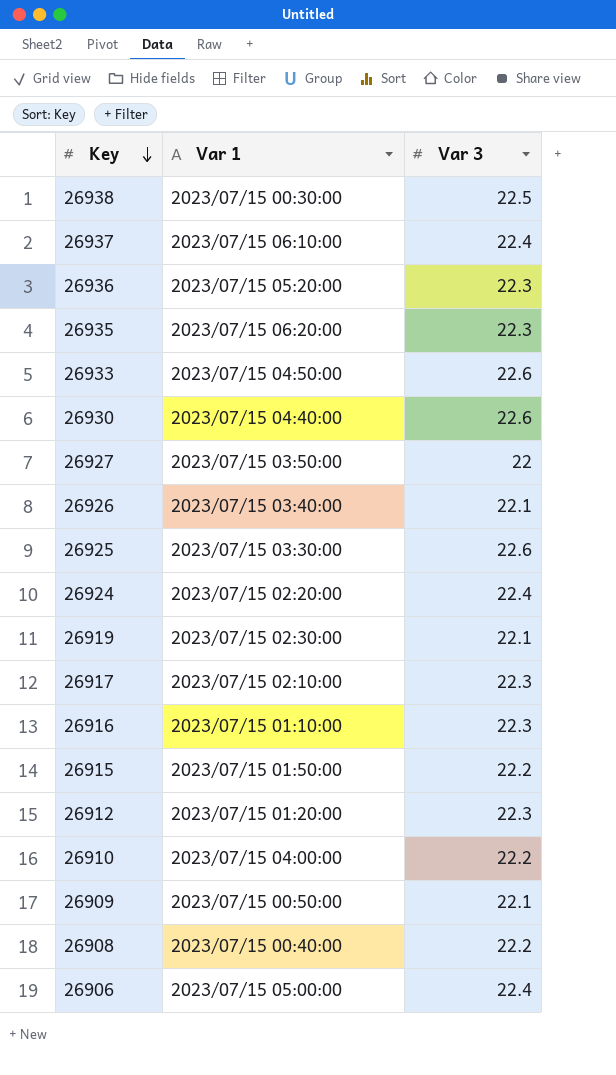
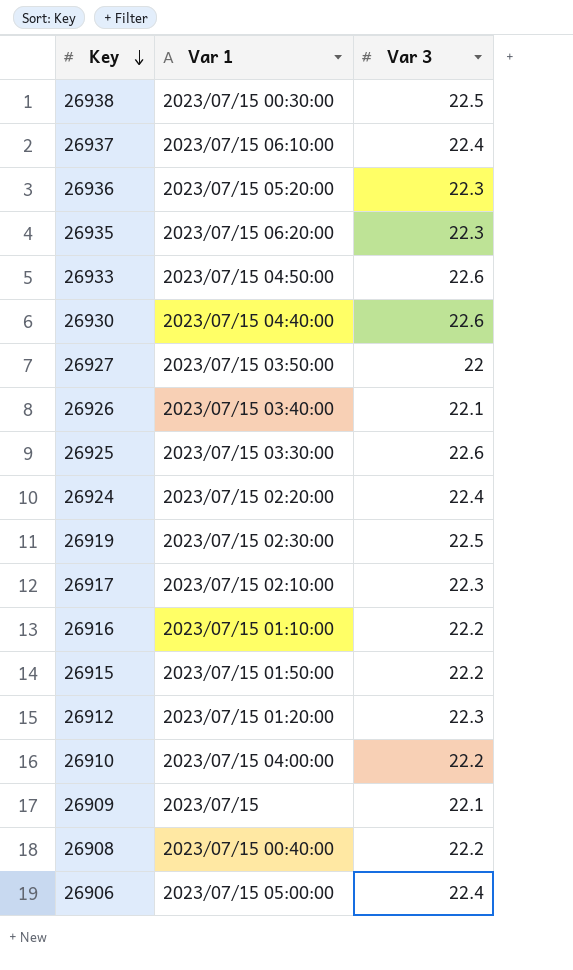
26919 | Var 3: 22.1 -> 22.5
26916 | Var 3: 22.3 -> 22.2
26909 | Var 1: 2023/07/15 00:50:00 -> 2023/07/15

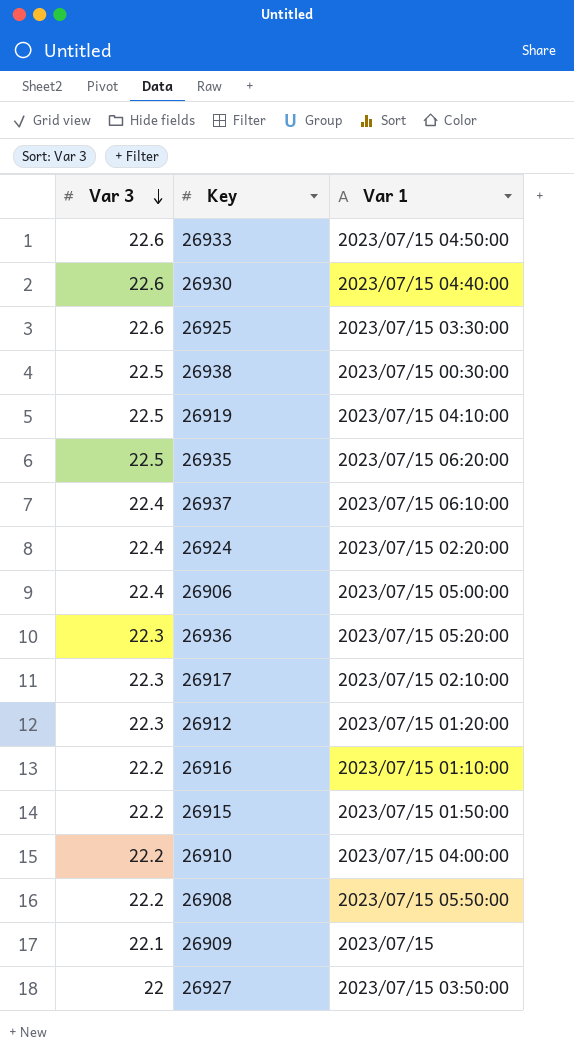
row order: Key descending -> Var 3 descending
column Var 3 | position: 3 -> 1
row 26926: 2023/07/15 03:40:00 | 22.1 -> none
26919 | Var 1: 2023/07/15 02:30:00 -> 2023/07/15 04:10:00
26935 | Var 3: 22.3 -> 22.5
26908 | Var 1: 2023/07/15 00:40:00 -> 2023/07/15 05:50:00

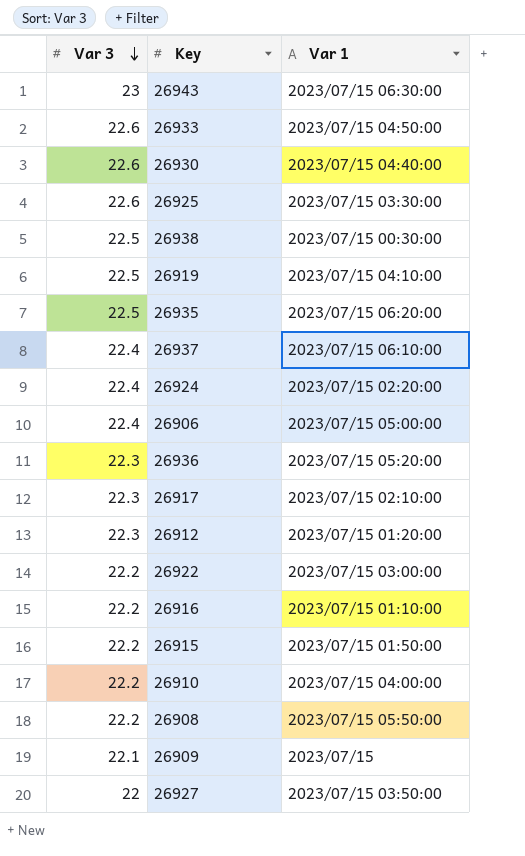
row 26943: none -> 23 | 2023/07/15 06:30:00
row 26922: none -> 22.2 | 2023/07/15 03:00:00

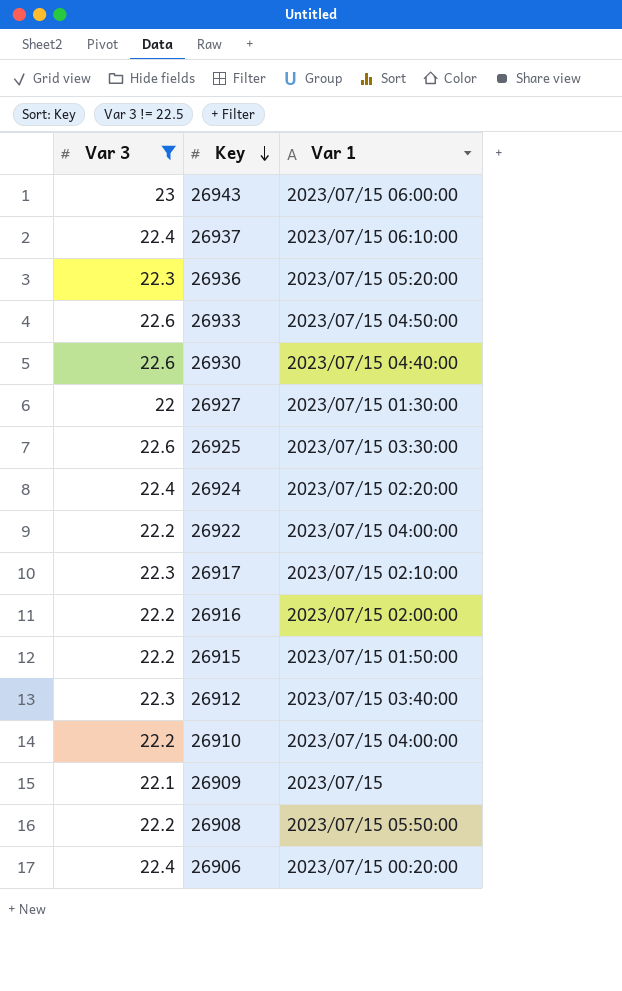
filter: none -> Var 3 != 22.5
row order: Var 3 descending -> Key descending
26943 | Var 1: 2023/07/15 06:30:00 -> 2023/07/15 06:00:00
26927 | Var 1: 2023/07/15 03:50:00 -> 2023/07/15 01:30:00
26922 | Var 1: 2023/07/15 03:00:00 -> 2023/07/15 04:00:00
26916 | Var 1: 2023/07/15 01:10:00 -> 2023/07/15 02:00:00
26912 | Var 1: 2023/07/15 01:20:00 -> 2023/07/15 03:40:00
26906 | Var 1: 2023/07/15 05:00:00 -> 2023/07/15 00:20:00

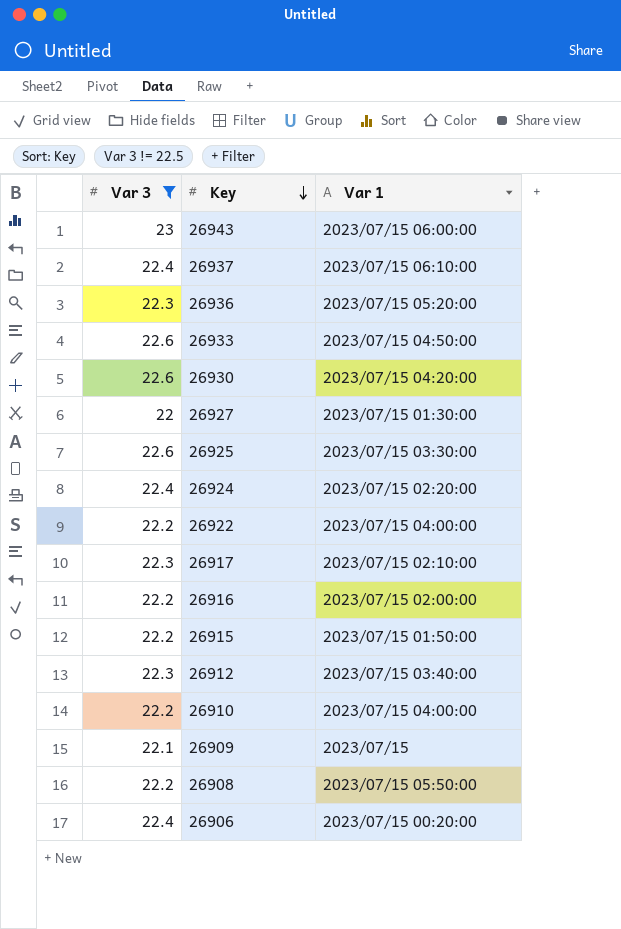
26930 | Var 1: 2023/07/15 04:40:00 -> 2023/07/15 04:20:00

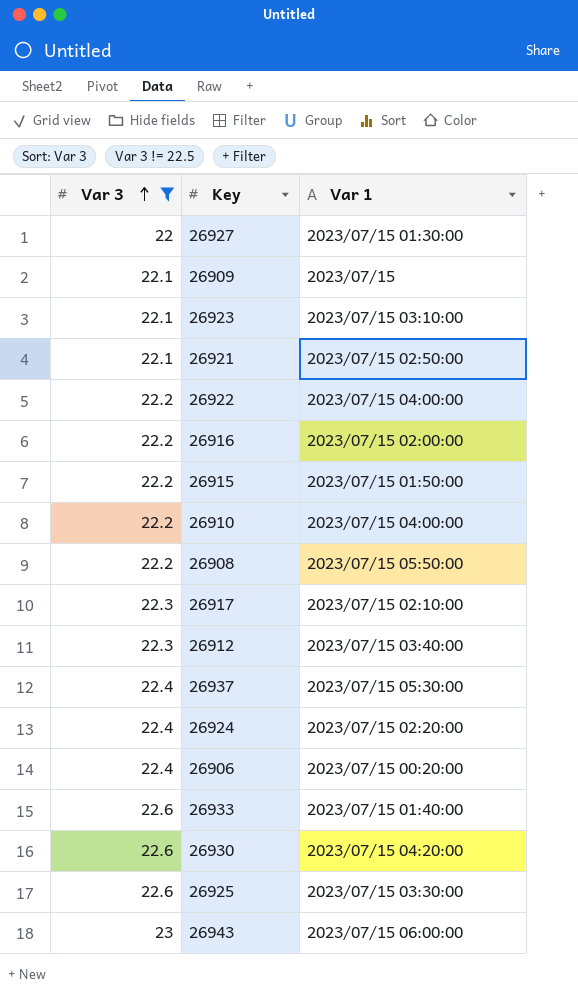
row order: Key descending -> Var 3 ascending
row 26936: 22.3 | 2023/07/15 05:20:00 -> none
row 26923: none -> 22.1 | 2023/07/15 03:10:00
row 26921: none -> 22.1 | 2023/07/15 02:50:00
26937 | Var 1: 2023/07/15 06:10:00 -> 2023/07/15 05:30:00
26933 | Var 1: 2023/07/15 04:50:00 -> 2023/07/15 01:40:00

